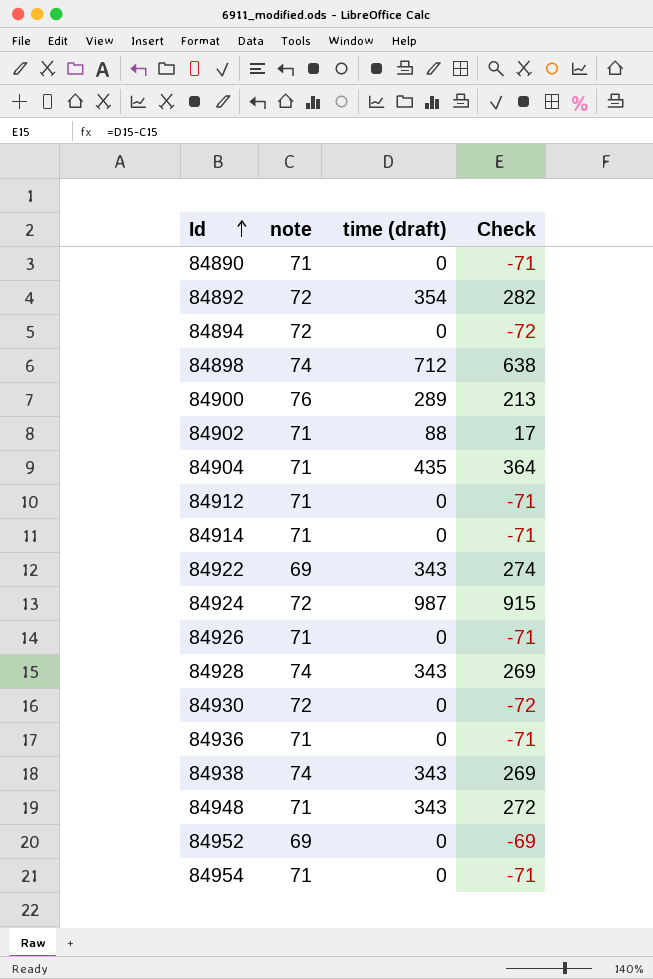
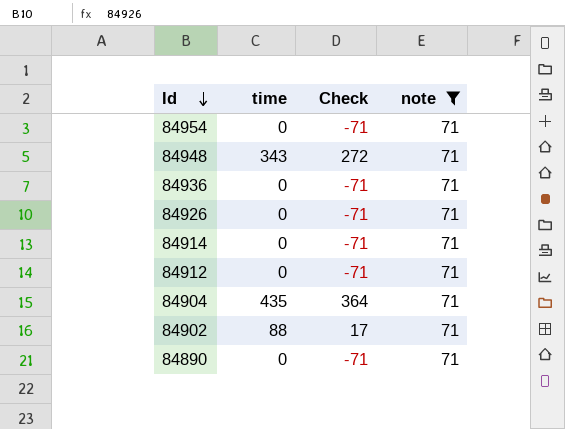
filter: none -> note = 71
row order: Id ascending -> Id descending
column name: time (draft) -> time
column note | position: 2 -> 4

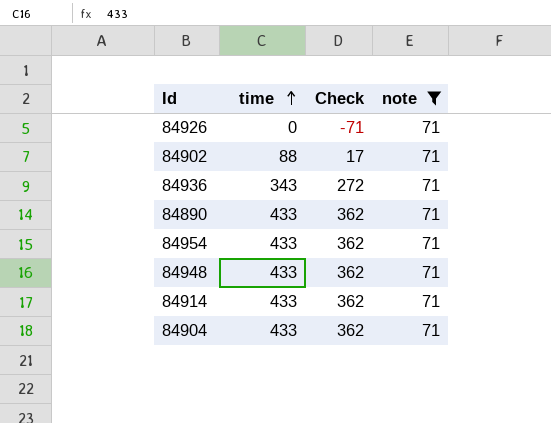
row order: Id descending -> time ascending
row 84912: 0 | -71 | 71 -> none
84936 | time: 0 -> 343
84936 | Check: -71 -> 272
84890 | time: 0 -> 433
84890 | Check: -71 -> 362
84954 | time: 0 -> 433
84954 | Check: -71 -> 362
84948 | time: 343 -> 433
84948 | Check: 272 -> 362
84914 | time: 0 -> 433
84914 | Check: -71 -> 362
84904 | time: 435 -> 433
84904 | Check: 364 -> 362

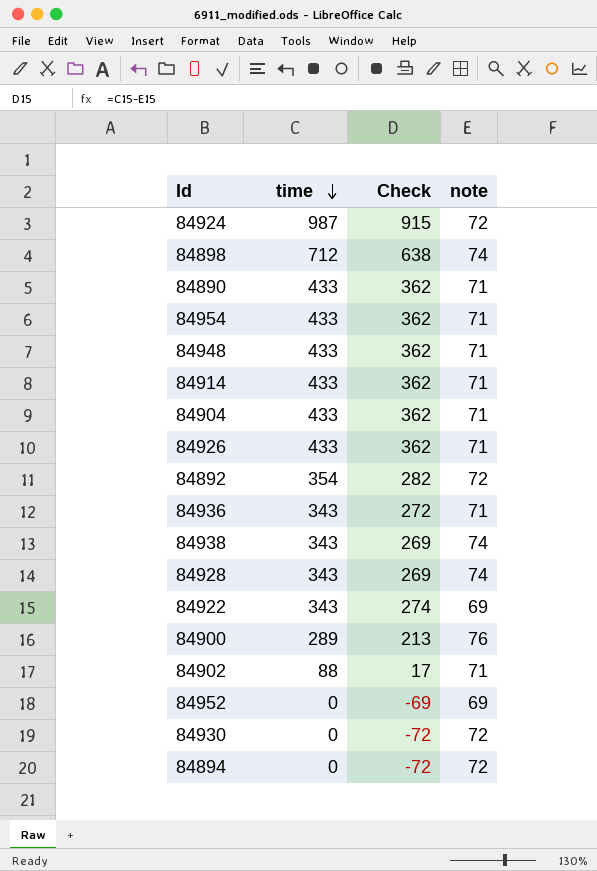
filter: note = 71 -> none
row order: time ascending -> time descending
84926 | time: 0 -> 433
84926 | Check: -71 -> 362

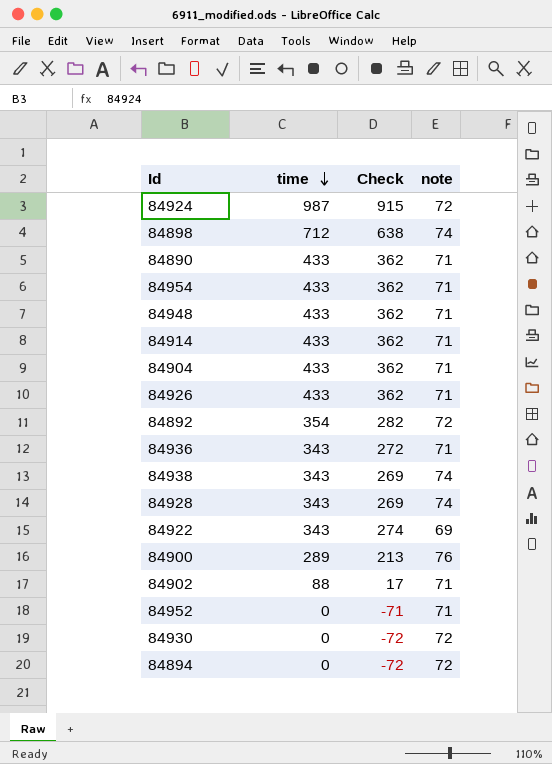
84952 | Check: -69 -> -71
84952 | note: 69 -> 71

